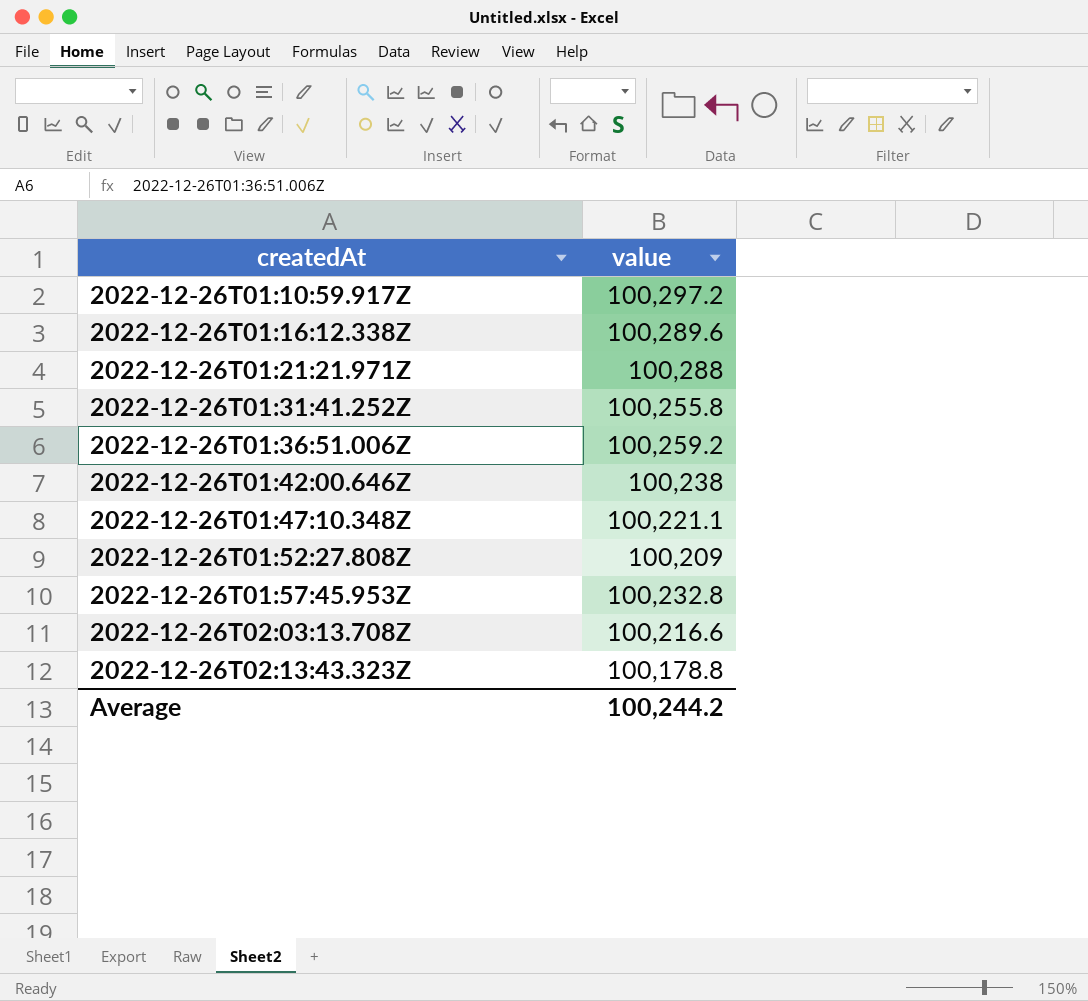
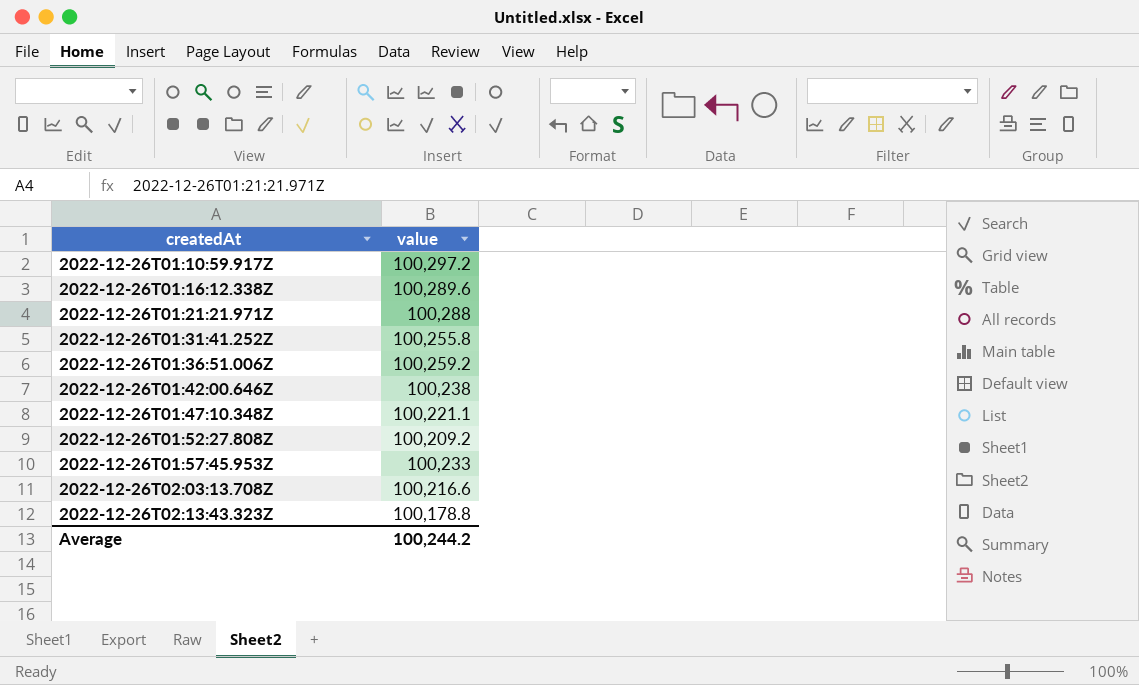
2022-12-26T01:52:27.808Z | value: 100,209 -> 100,209.2
2022-12-26T01:57:45.953Z | value: 100,232.8 -> 100,233

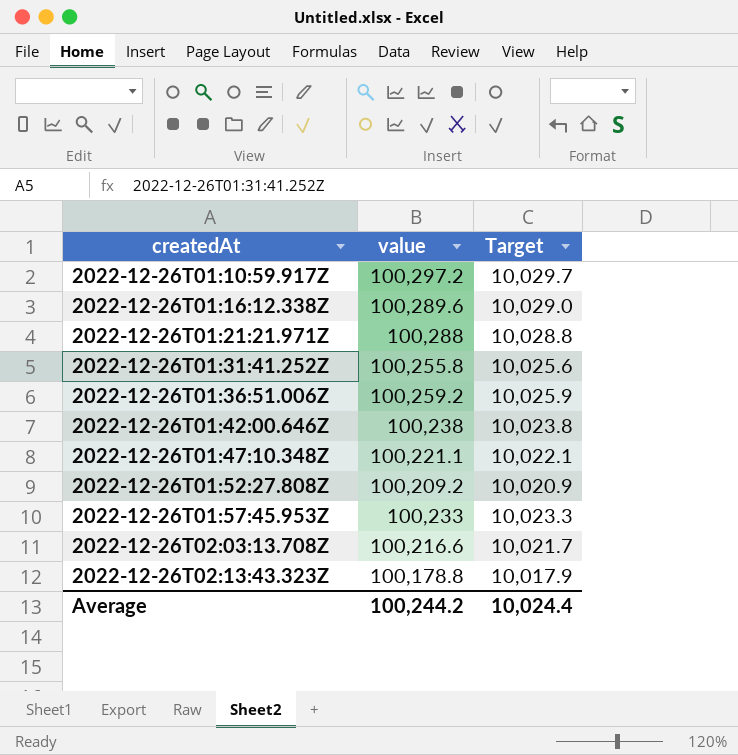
column Target | formula: none -> [value] * 0.1

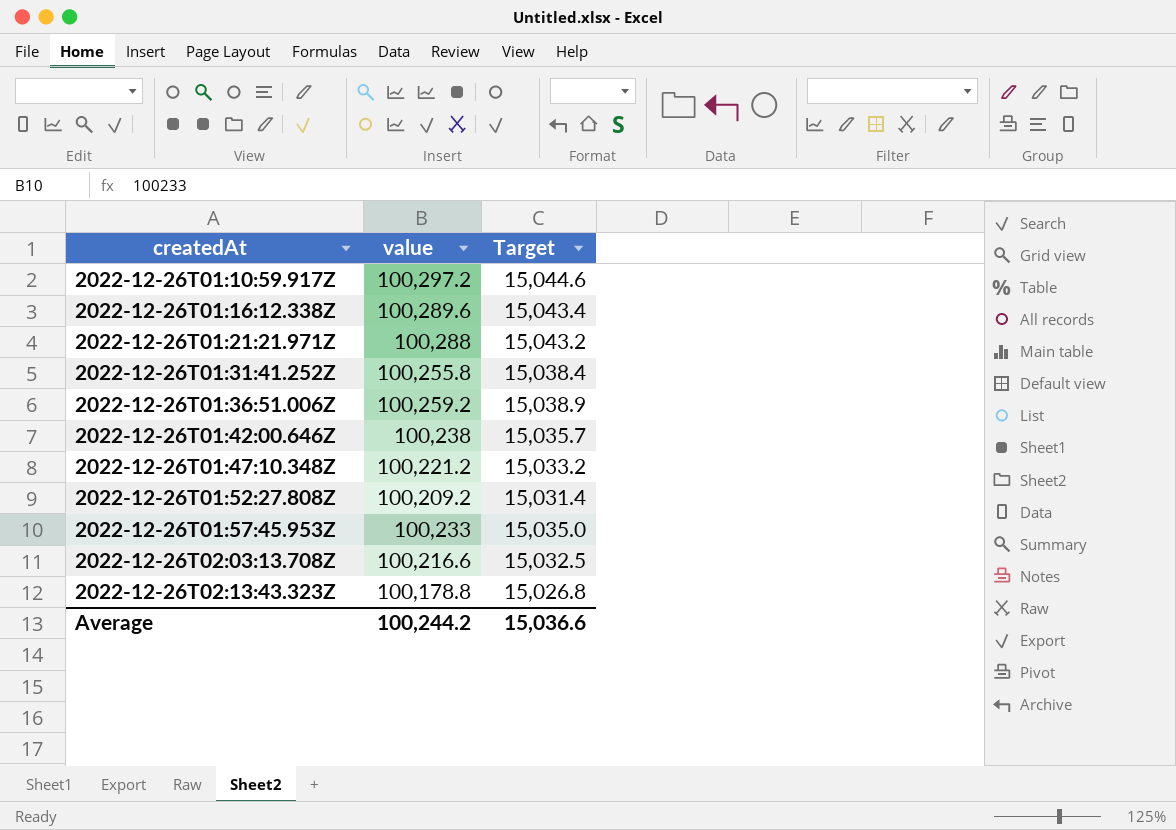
column Target | formula: [value] * 0.1 -> [value] * 0.15
2022-12-26T01:47:10.348Z | value: 100,221.1 -> 100,221.2
Average | Target: 10,024.4 -> 15,036.6

